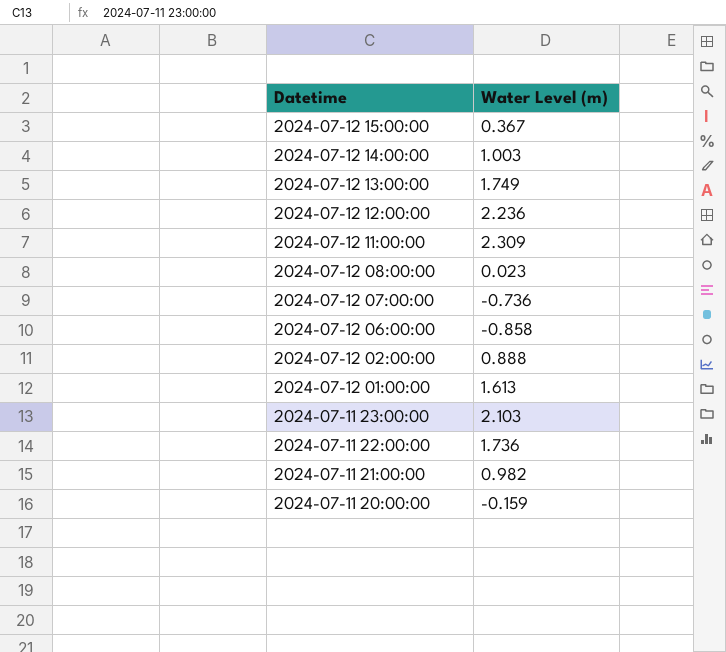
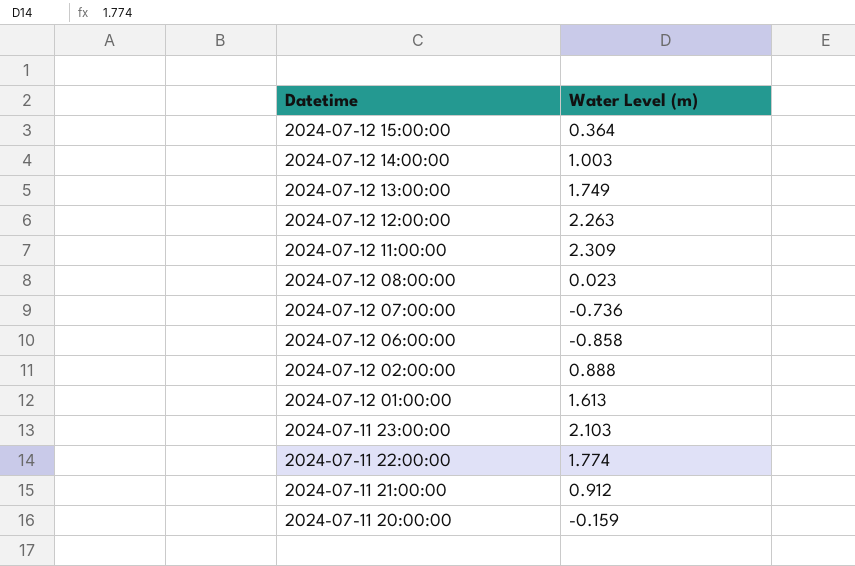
2024-07-12 15:00:00 | Water Level (m): 0.367 -> 0.364
2024-07-12 12:00:00 | Water Level (m): 2.236 -> 2.263
2024-07-11 22:00:00 | Water Level (m): 1.736 -> 1.774
2024-07-11 21:00:00 | Water Level (m): 0.982 -> 0.912

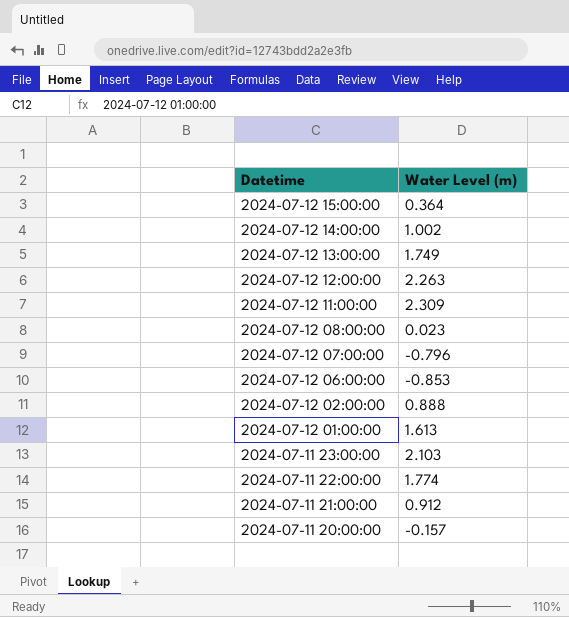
2024-07-12 14:00:00 | Water Level (m): 1.003 -> 1.002
2024-07-12 07:00:00 | Water Level (m): -0.736 -> -0.796
2024-07-12 06:00:00 | Water Level (m): -0.858 -> -0.853
2024-07-11 20:00:00 | Water Level (m): -0.159 -> -0.157

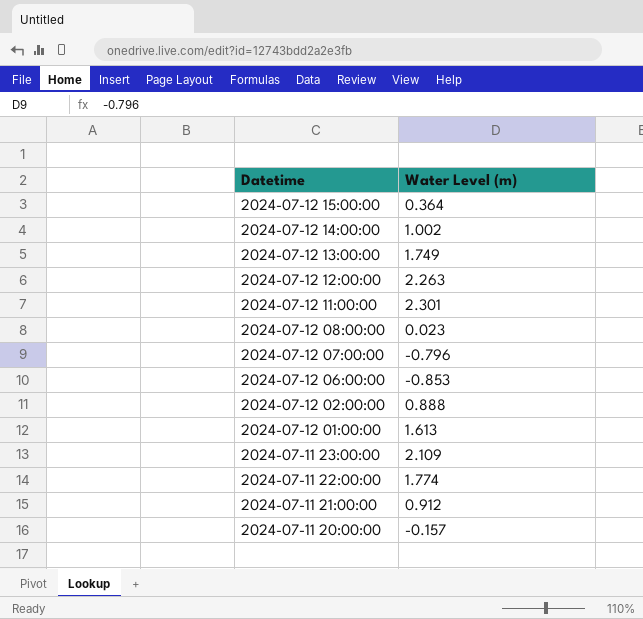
2024-07-12 11:00:00 | Water Level (m): 2.309 -> 2.301
2024-07-11 23:00:00 | Water Level (m): 2.103 -> 2.109

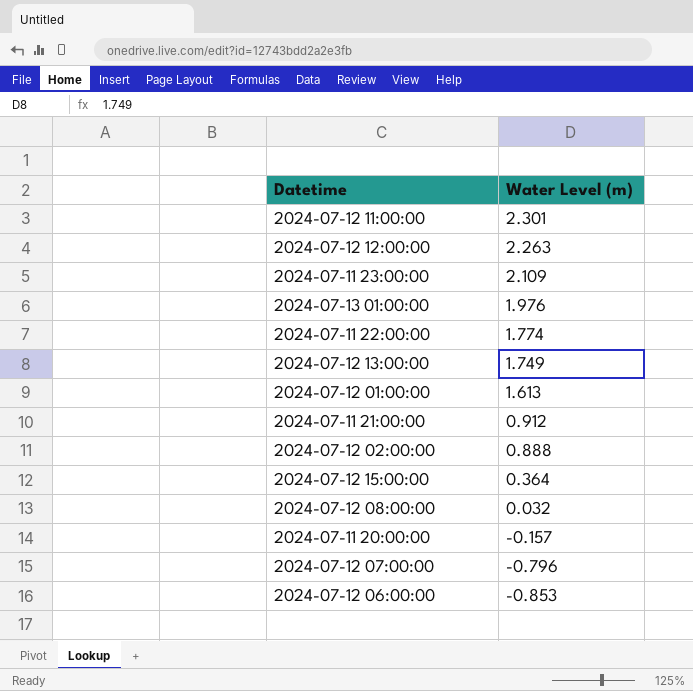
row order: Datetime descending -> Water Level (m) descending
row 2024-07-12 14:00:00: 1.002 -> none
row 2024-07-13 01:00:00: none -> 1.976
2024-07-12 08:00:00 | Water Level (m): 0.023 -> 0.032

